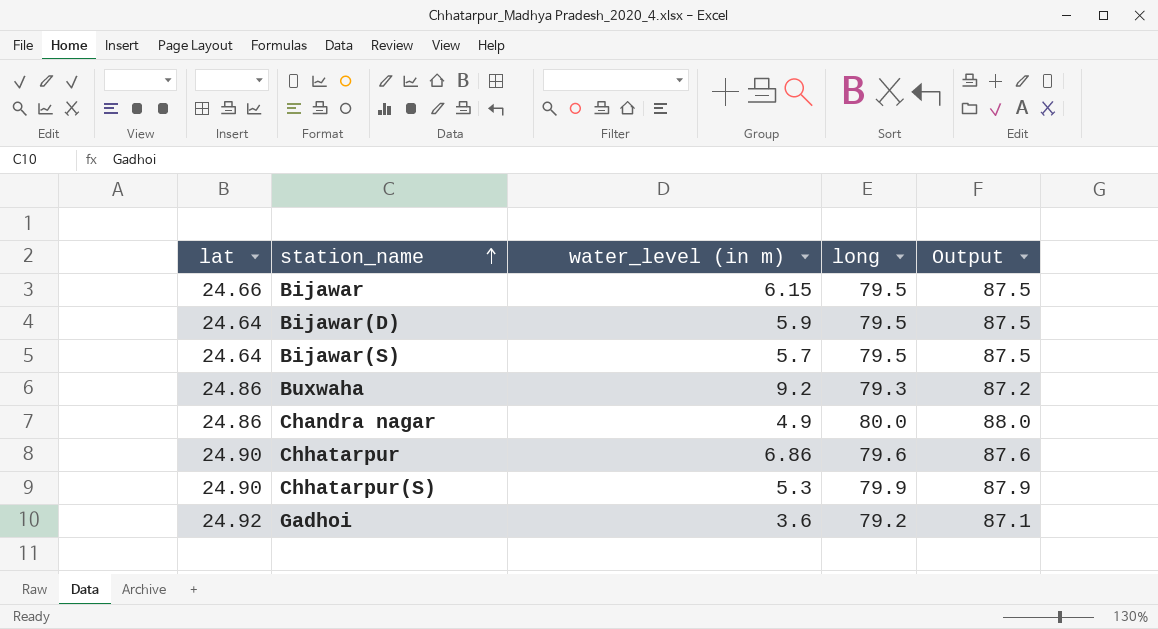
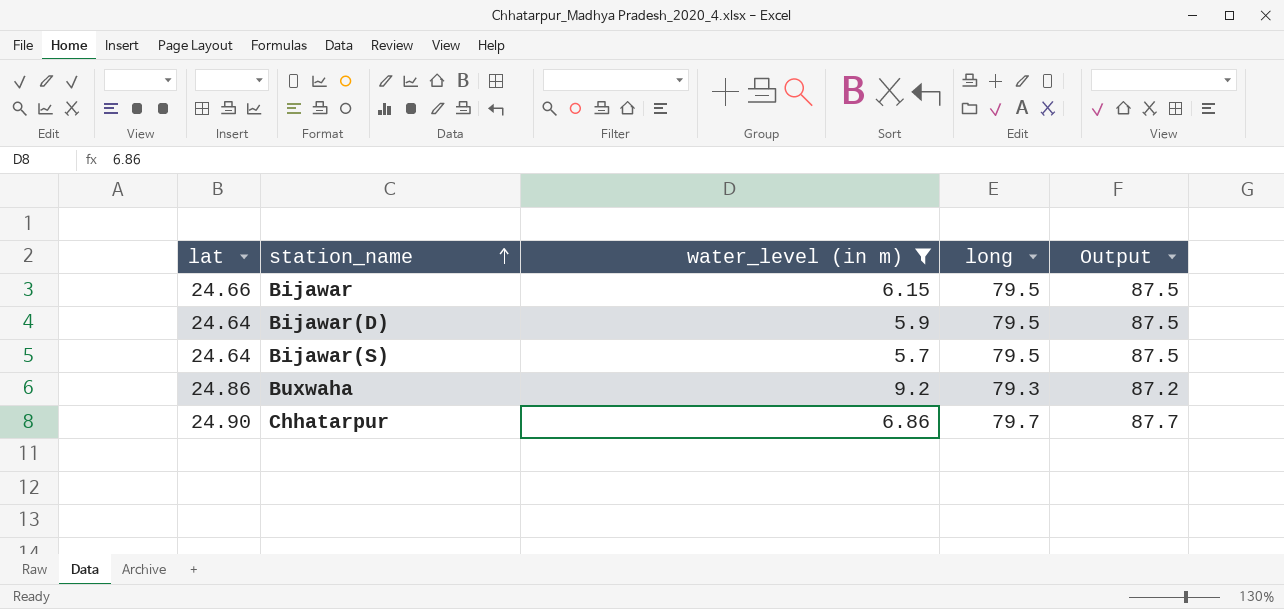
filter: none -> water_level (in m) >= 5.7
Chhatarpur | long: 79.6 -> 79.7
Chhatarpur | Output: 87.6 -> 87.7

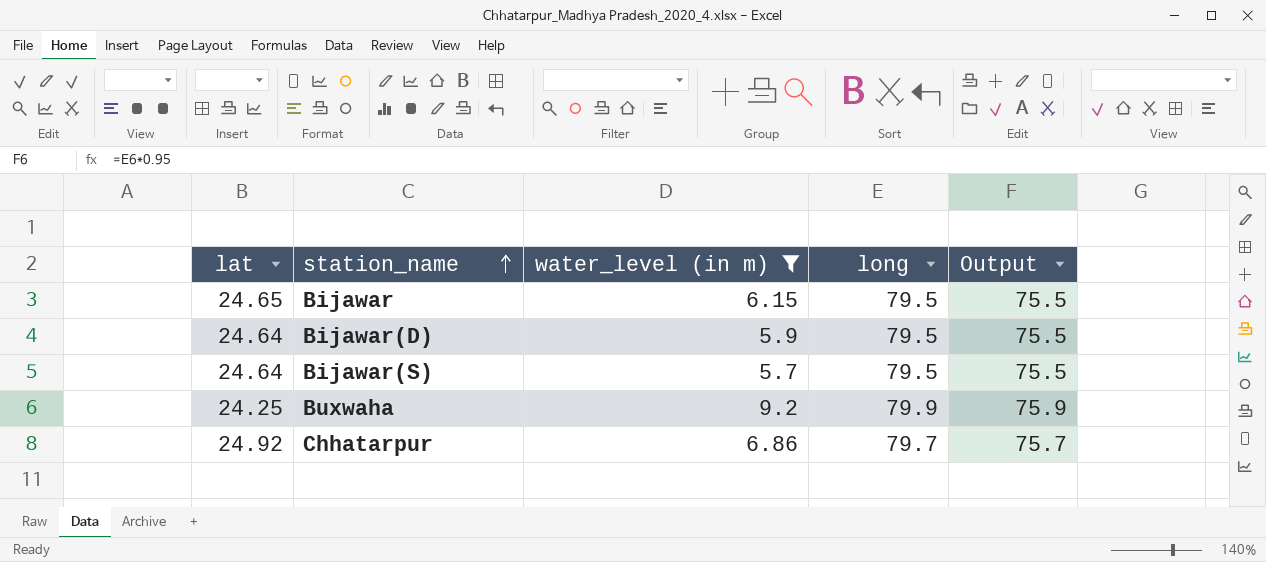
column Output | formula: [long] * 1.1 -> [long] * 0.95
Bijawar | lat: 24.66 -> 24.65
Buxwaha | lat: 24.86 -> 24.25
Buxwaha | long: 79.3 -> 79.9
Chhatarpur | lat: 24.90 -> 24.92

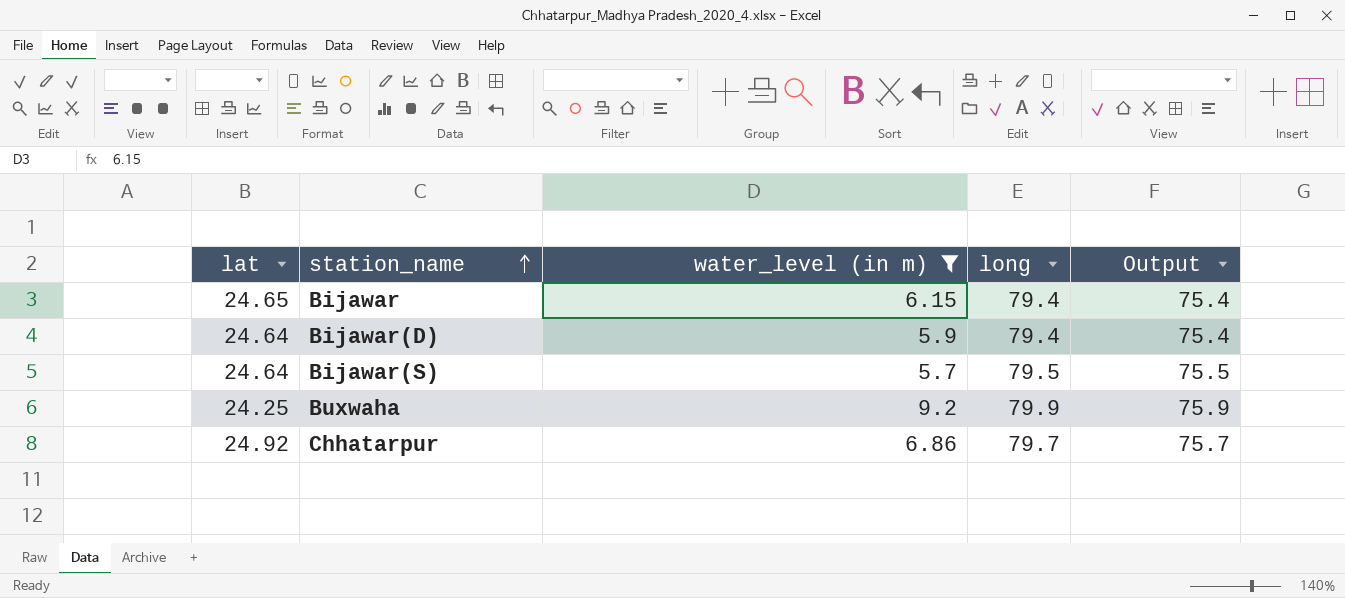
Bijawar | long: 79.5 -> 79.4
Bijawar | Output: 75.5 -> 75.4
Bijawar(D) | long: 79.5 -> 79.4
Bijawar(D) | Output: 75.5 -> 75.4

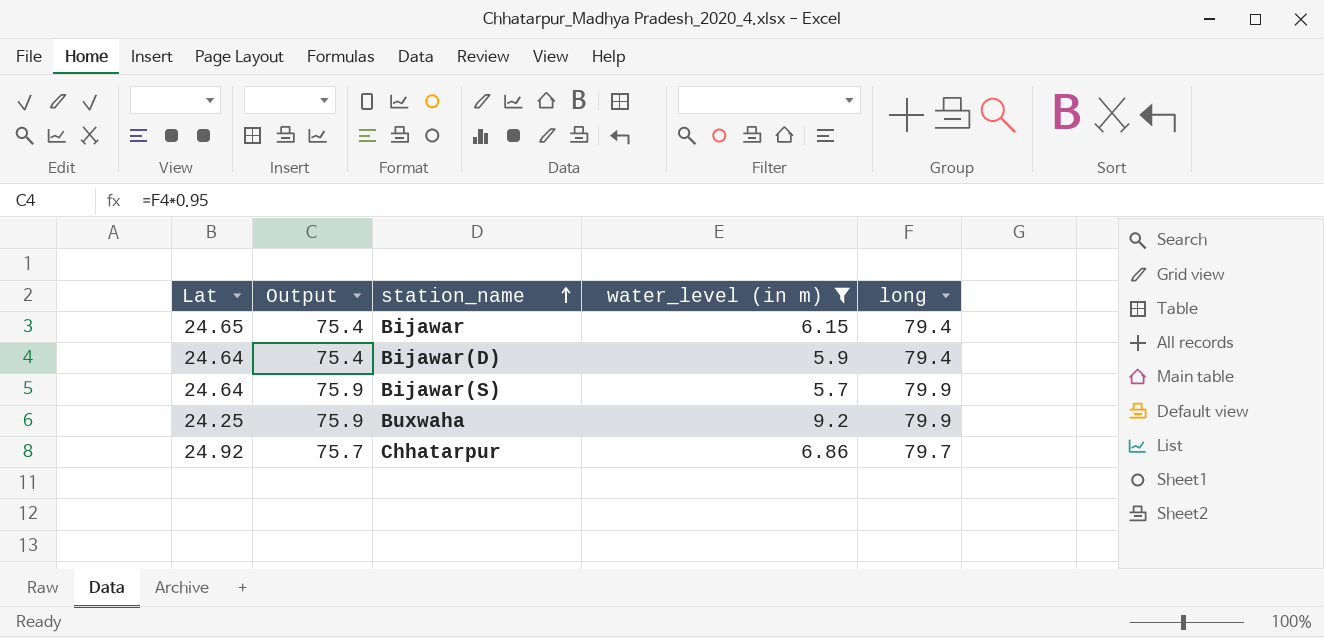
column name: lat -> Lat
column Output | position: 5 -> 2
Bijawar(S) | Output: 75.5 -> 75.9
Bijawar(S) | long: 79.5 -> 79.9

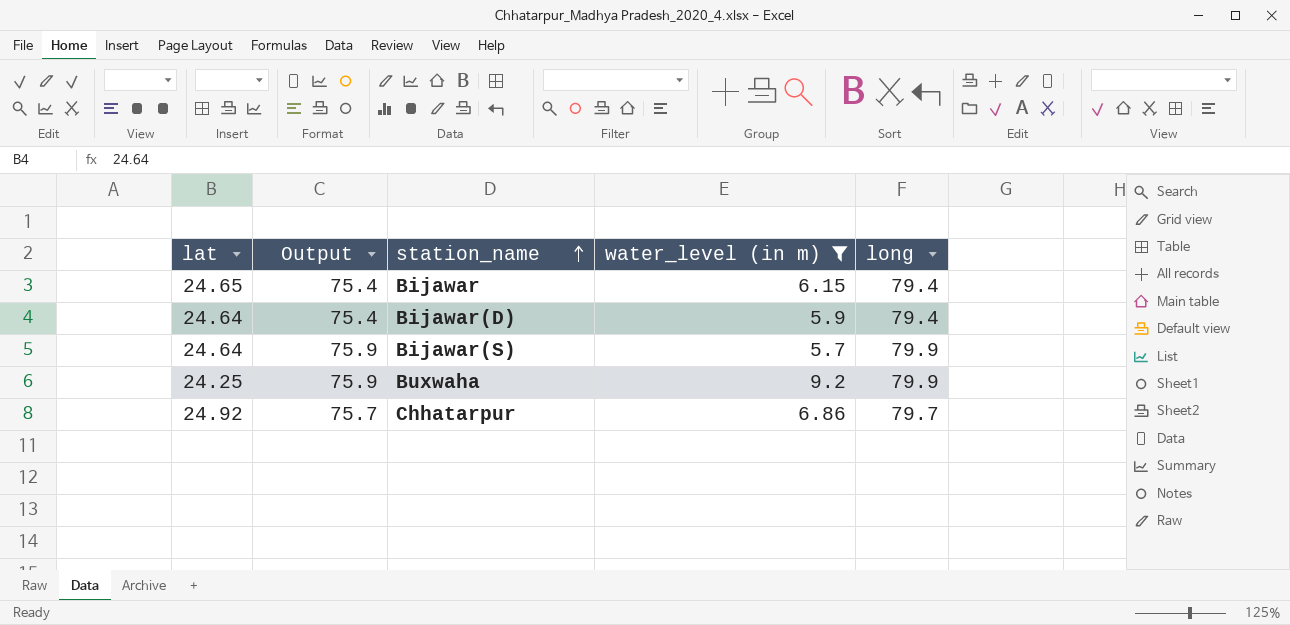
column name: Lat -> lat

